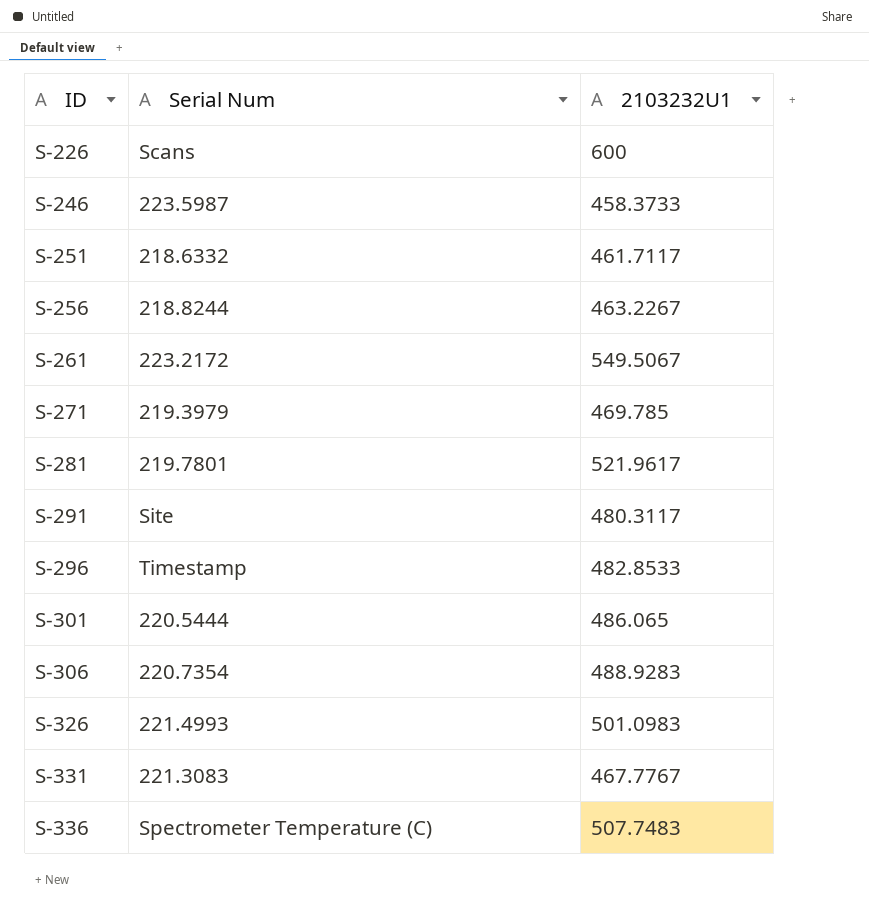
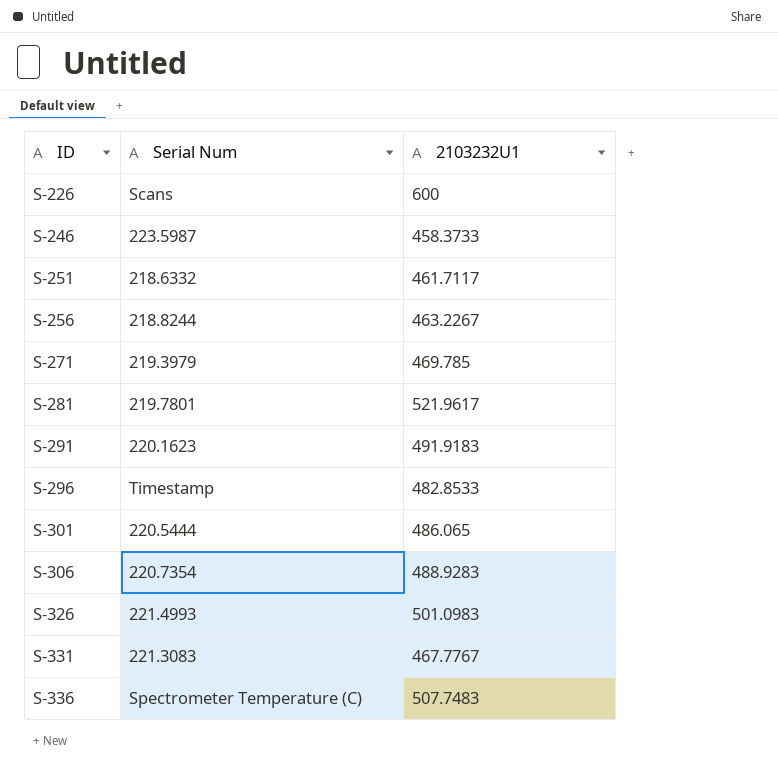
row S-261: 223.2172 | 549.5067 -> none
S-291 | Serial Num: Site -> 220.1623
S-291 | 2103232U1: 480.3117 -> 491.9183

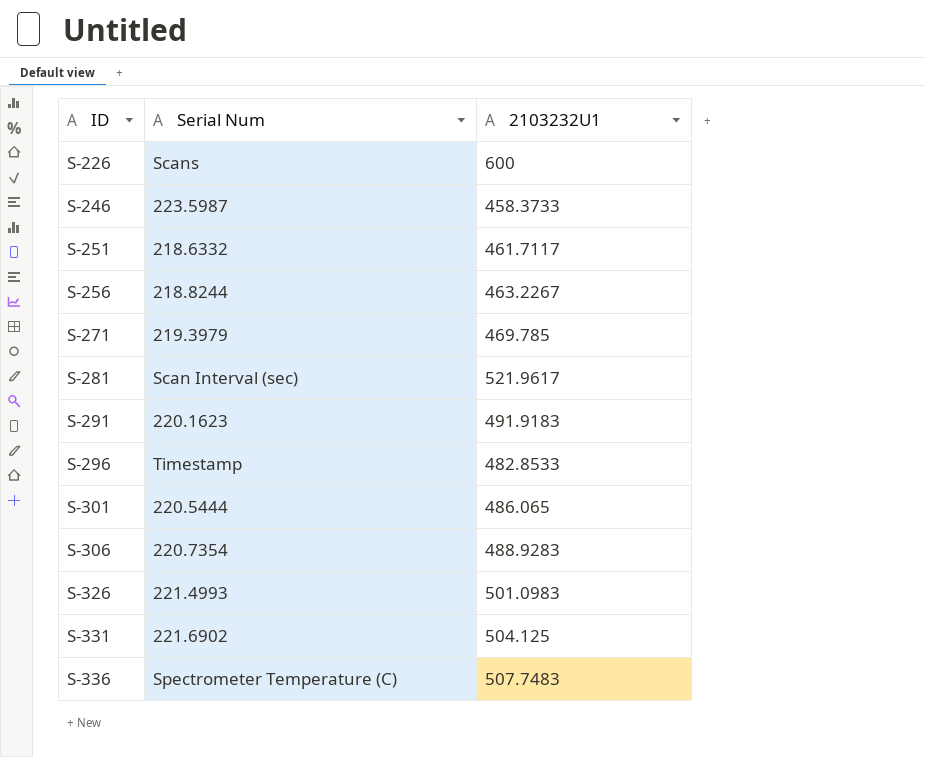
S-281 | Serial Num: 219.7801 -> Scan Interval (sec)
S-331 | Serial Num: 221.3083 -> 221.6902
S-331 | 2103232U1: 467.7767 -> 504.125

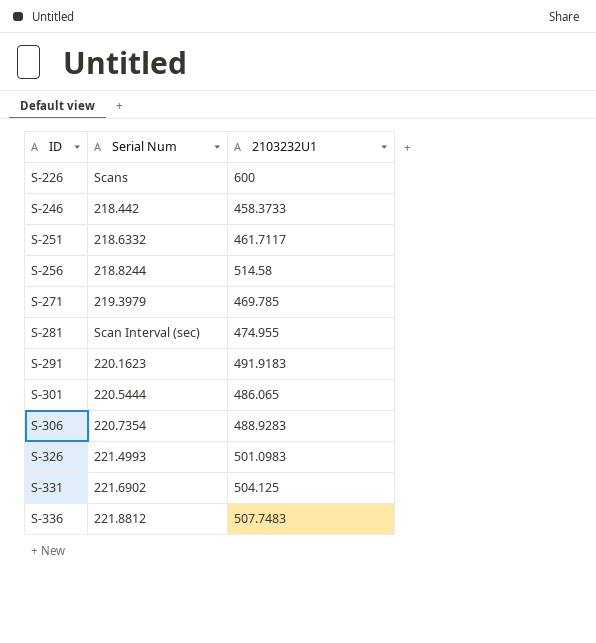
row S-296: Timestamp | 482.8533 -> none
S-246 | Serial Num: 223.5987 -> 218.442
S-256 | 2103232U1: 463.2267 -> 514.58
S-281 | 2103232U1: 521.9617 -> 474.955
S-336 | Serial Num: Spectrometer Temperature (C) -> 221.8812

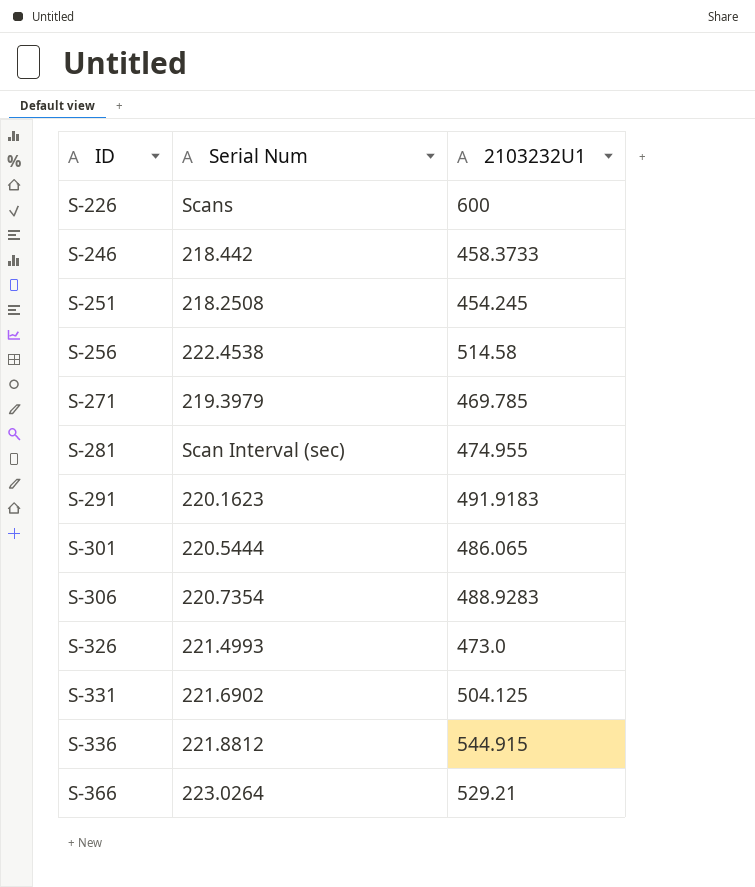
S-251 | Serial Num: 218.6332 -> 218.2508
S-251 | 2103232U1: 461.7117 -> 454.245
S-256 | Serial Num: 218.8244 -> 222.4538
S-326 | 2103232U1: 501.0983 -> 473.0
S-336 | 2103232U1: 507.7483 -> 544.915
row S-366: none -> 223.0264 | 529.21

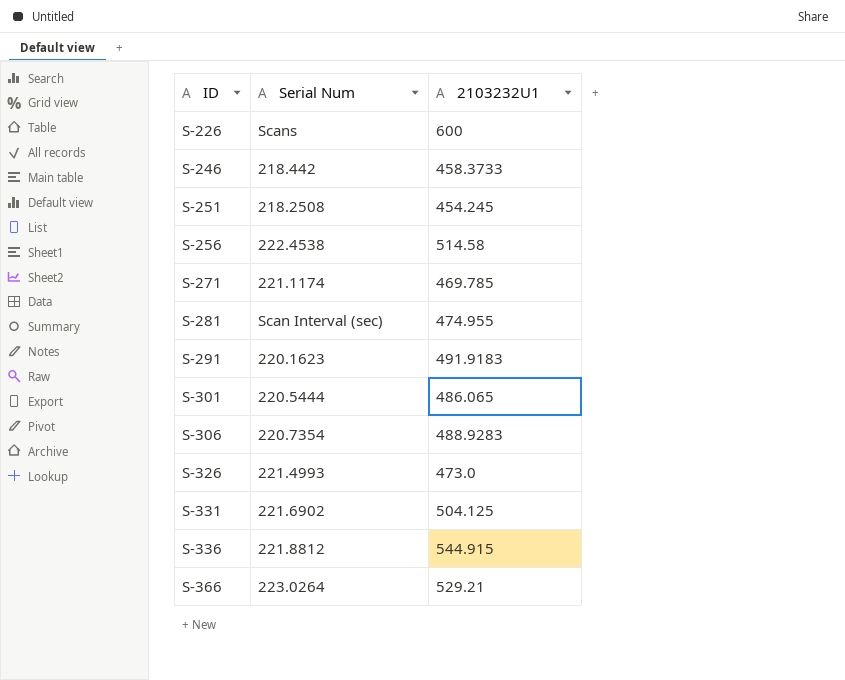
S-271 | Serial Num: 219.3979 -> 221.1174

